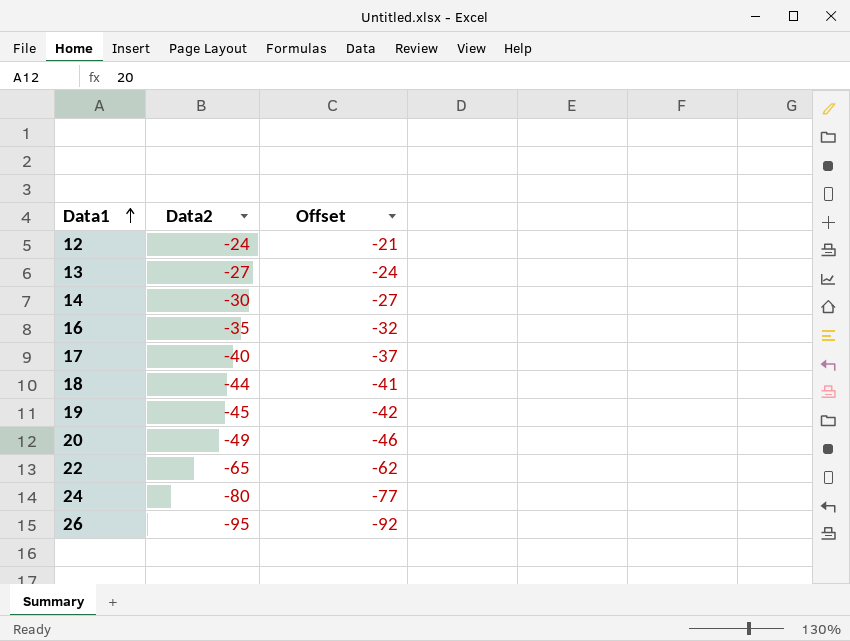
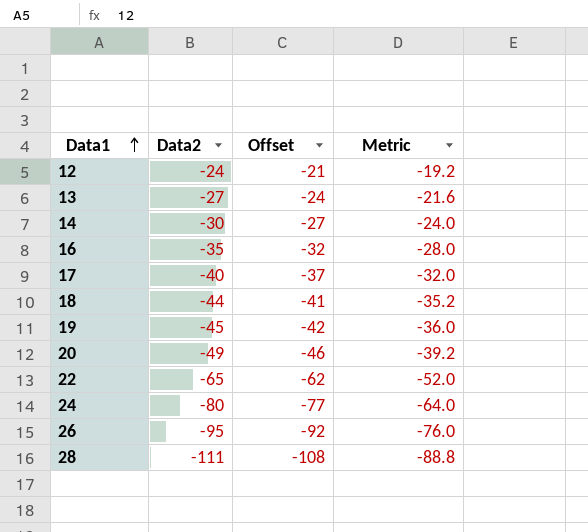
column Metric | formula: none -> [Data2] * 0.8
row 28: none -> -111 | -108 | -88.8

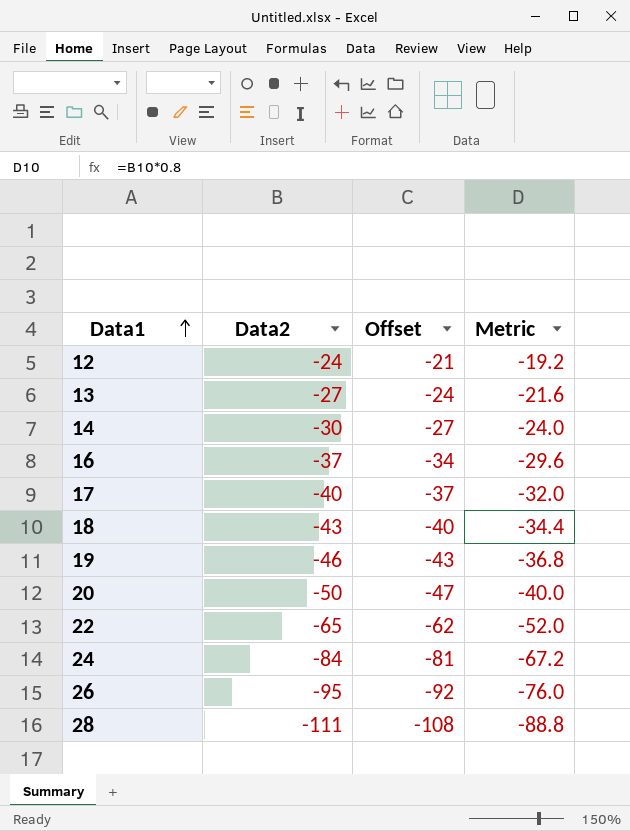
16 | Data2: -35 -> -37
16 | Offset: -32 -> -34
16 | Metric: -28.0 -> -29.6
18 | Data2: -44 -> -43
18 | Offset: -41 -> -40
18 | Metric: -35.2 -> -34.4
19 | Data2: -45 -> -46
19 | Offset: -42 -> -43
19 | Metric: -36.0 -> -36.8
20 | Data2: -49 -> -50
20 | Offset: -46 -> -47
20 | Metric: -39.2 -> -40.0
24 | Data2: -80 -> -84
24 | Offset: -77 -> -81
24 | Metric: -64.0 -> -67.2

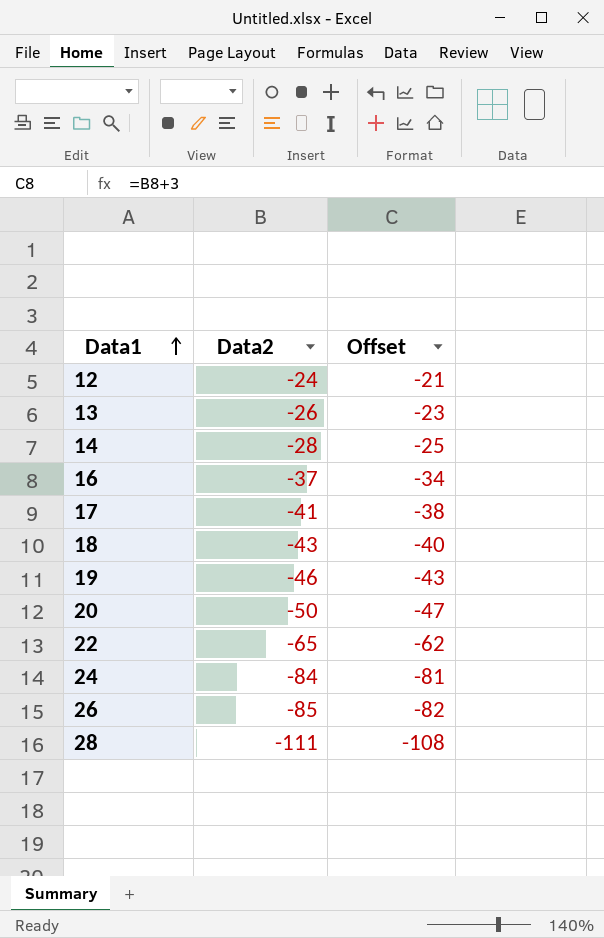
column Metric | formula: [Data2] * 0.8 -> none
13 | Data2: -27 -> -26
13 | Offset: -24 -> -23
14 | Data2: -30 -> -28
14 | Offset: -27 -> -25
17 | Data2: -40 -> -41
17 | Offset: -37 -> -38
26 | Data2: -95 -> -85
26 | Offset: -92 -> -82

